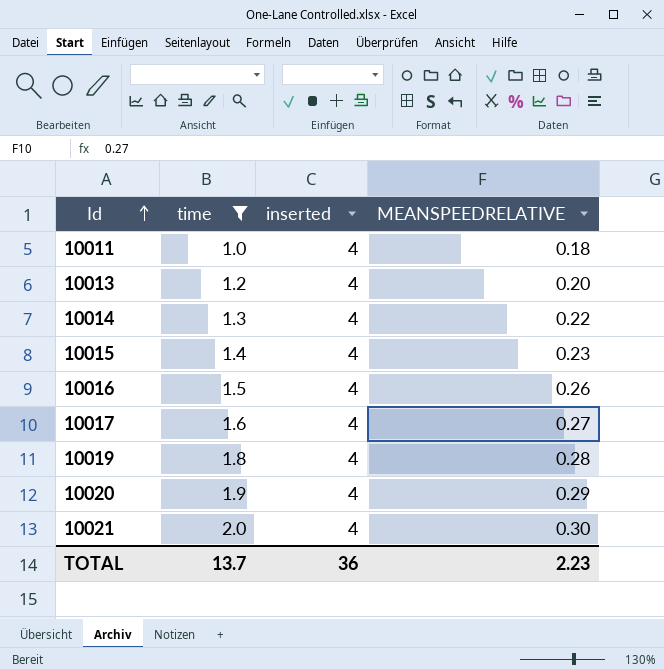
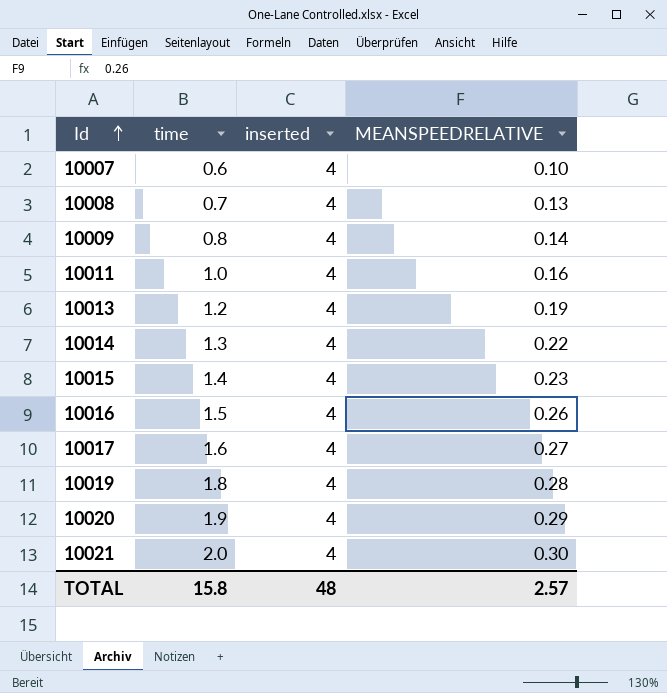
filter: time >= 1.0 -> none
10011 | MEANSPEEDRELATIVE: 0.18 -> 0.16
10013 | MEANSPEEDRELATIVE: 0.20 -> 0.19
TOTAL | time: 13.7 -> 15.8
TOTAL | inserted: 36 -> 48
TOTAL | MEANSPEEDRELATIVE: 2.23 -> 2.57

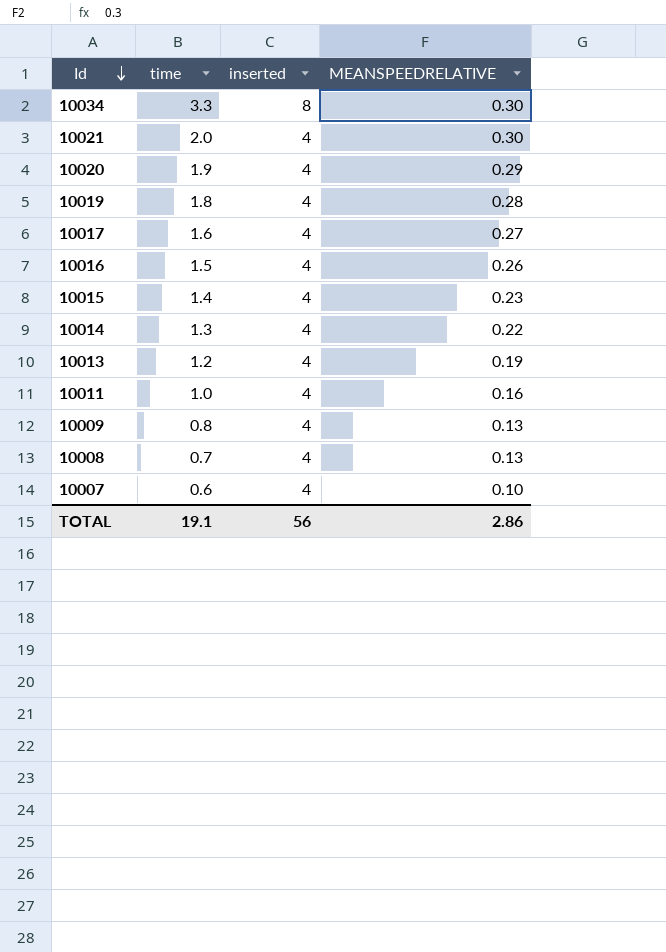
row order: Id ascending -> Id descending
row 10034: none -> 3.3 | 8 | 0.30
10009 | MEANSPEEDRELATIVE: 0.14 -> 0.13
TOTAL | time: 15.8 -> 19.1
TOTAL | inserted: 48 -> 56
TOTAL | MEANSPEEDRELATIVE: 2.57 -> 2.86

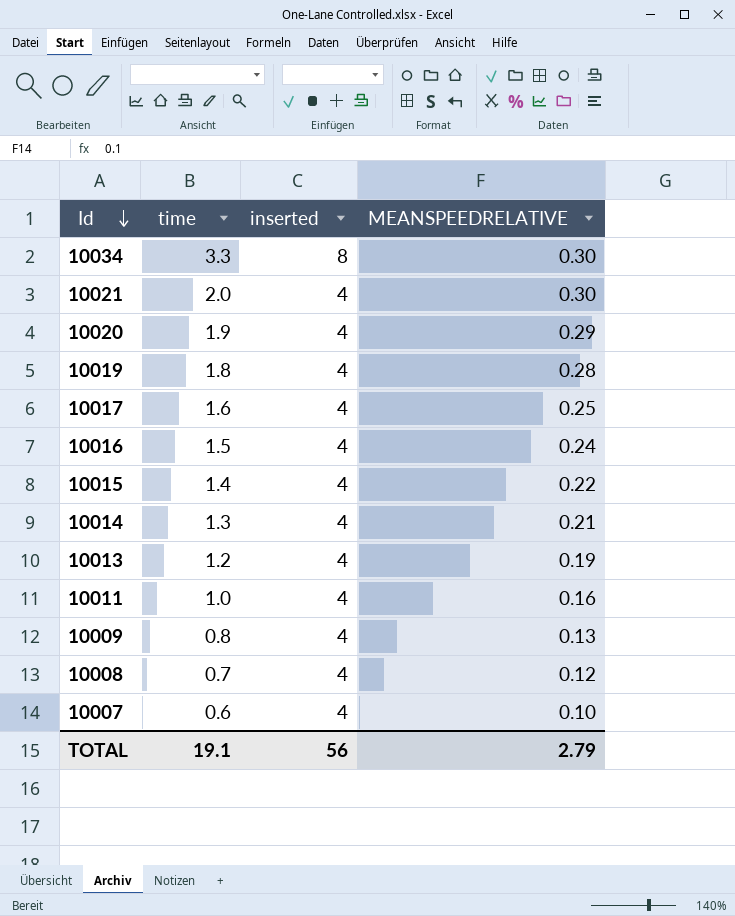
10017 | MEANSPEEDRELATIVE: 0.27 -> 0.25
10016 | MEANSPEEDRELATIVE: 0.26 -> 0.24
10015 | MEANSPEEDRELATIVE: 0.23 -> 0.22
10014 | MEANSPEEDRELATIVE: 0.22 -> 0.21
10008 | MEANSPEEDRELATIVE: 0.13 -> 0.12
TOTAL | MEANSPEEDRELATIVE: 2.86 -> 2.79

